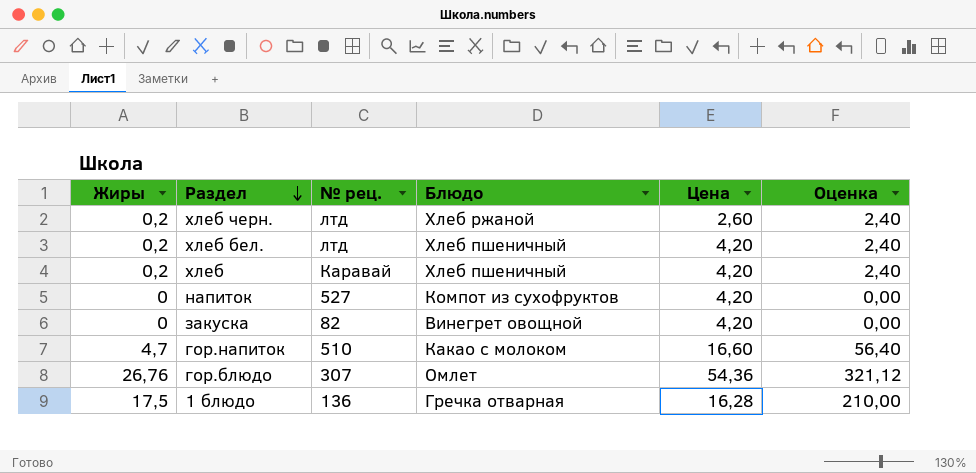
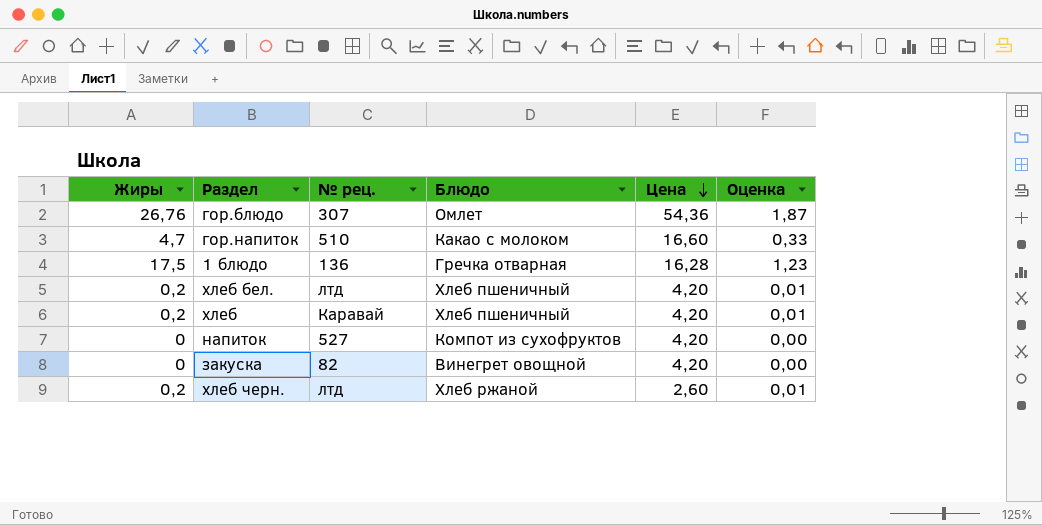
row order: Раздел descending -> Цена descending
column Оценка | formula: [Жиры] * 12 -> [Жиры] * 0,07

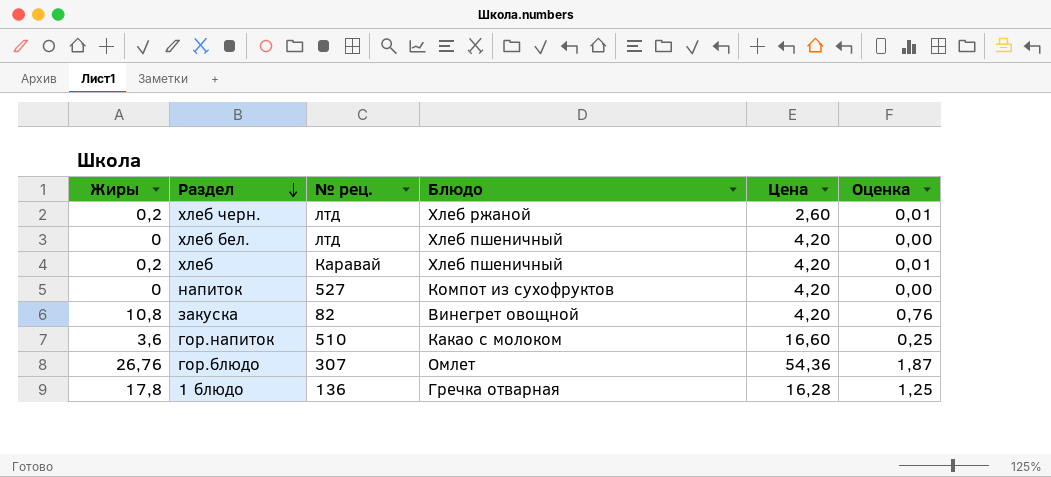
row order: Цена descending -> Раздел descending
хлеб бел. | Жиры: 0,2 -> 0
хлеб бел. | Оценка: 0,01 -> 0,00
закуска | Жиры: 0 -> 10,8
закуска | Оценка: 0,00 -> 0,76
гор.напиток | Жиры: 4,7 -> 3,6
гор.напиток | Оценка: 0,33 -> 0,25
1 блюдо | Жиры: 17,5 -> 17,8
1 блюдо | Оценка: 1,23 -> 1,25

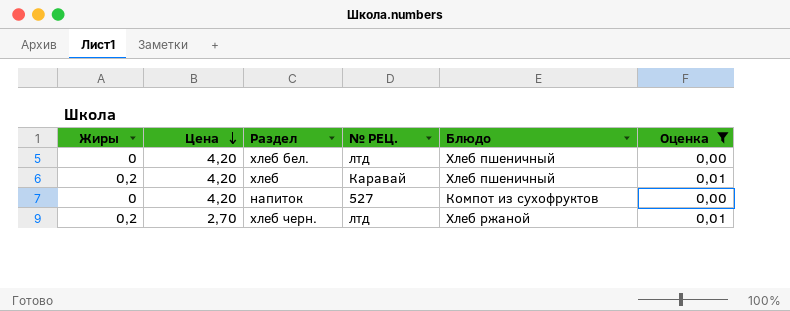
filter: none -> Оценка <= 0,01
row order: Раздел descending -> Цена descending
column Цена | position: 5 -> 2
column name: № рец. -> № РЕЦ.
хлеб черн. | Цена: 2,60 -> 2,70

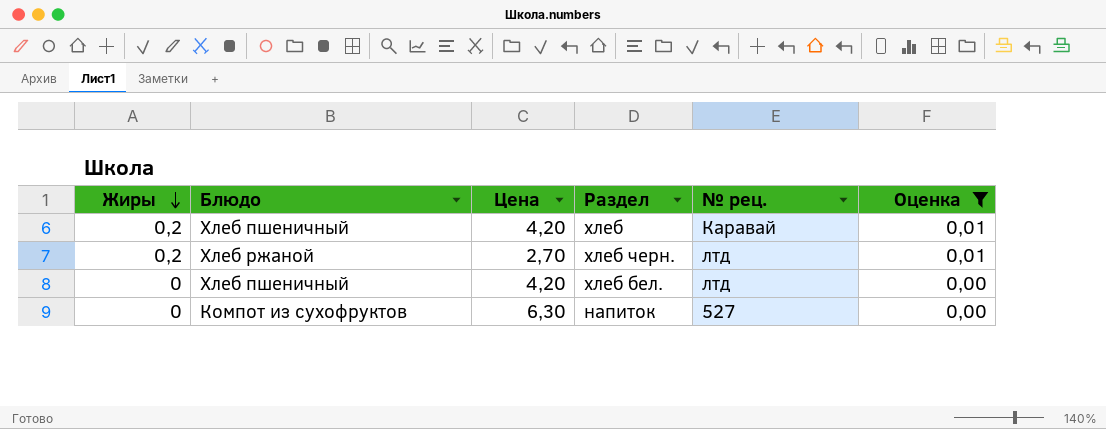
row order: Цена descending -> Жиры descending
column Блюдо | position: 5 -> 2
column name: № РЕЦ. -> № рец.
напиток | Цена: 4,20 -> 6,30

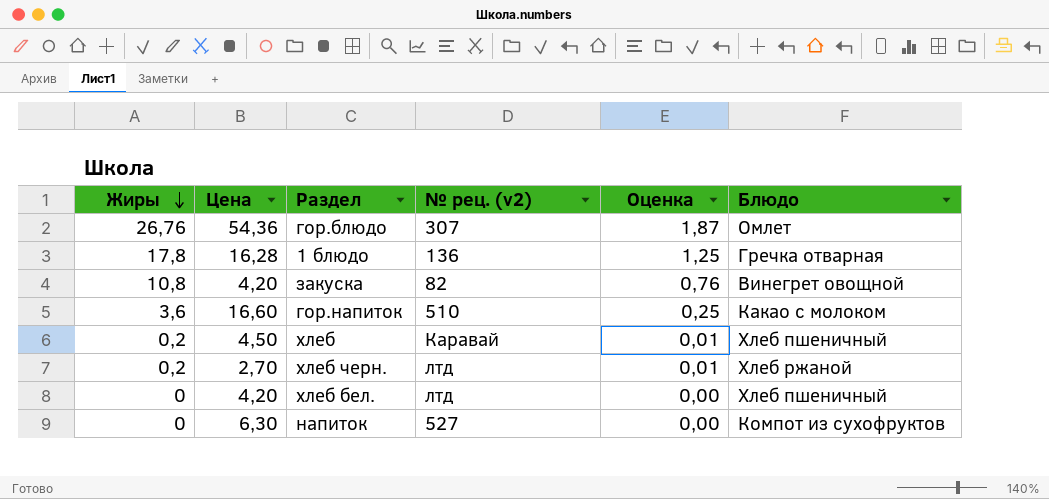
filter: Оценка <= 0,01 -> none
column name: № рец. -> № рец. (v2)
column Блюдо | position: 2 -> 6
хлеб | Цена: 4,20 -> 4,50

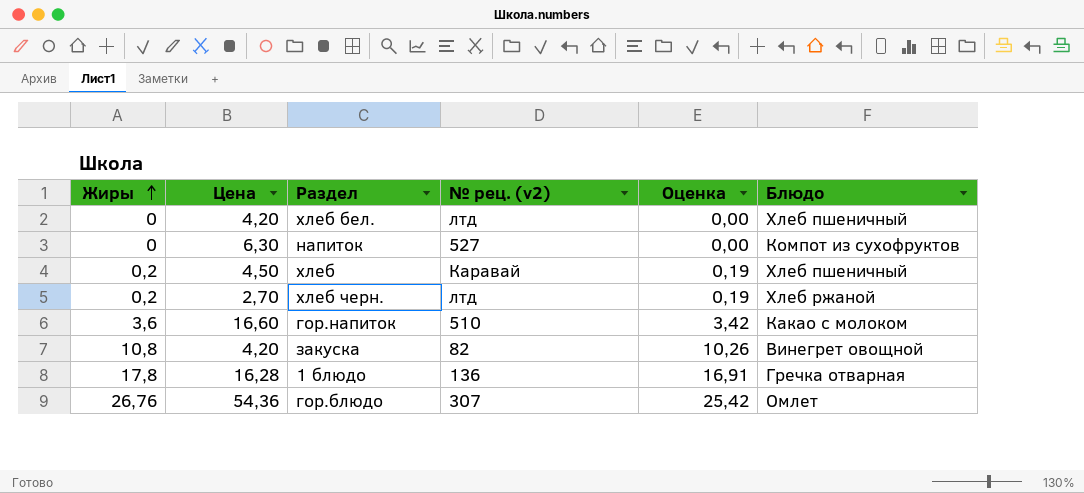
row order: Жиры descending -> Жиры ascending
column Оценка | formula: [Жиры] * 0,07 -> [Жиры] * 0,95

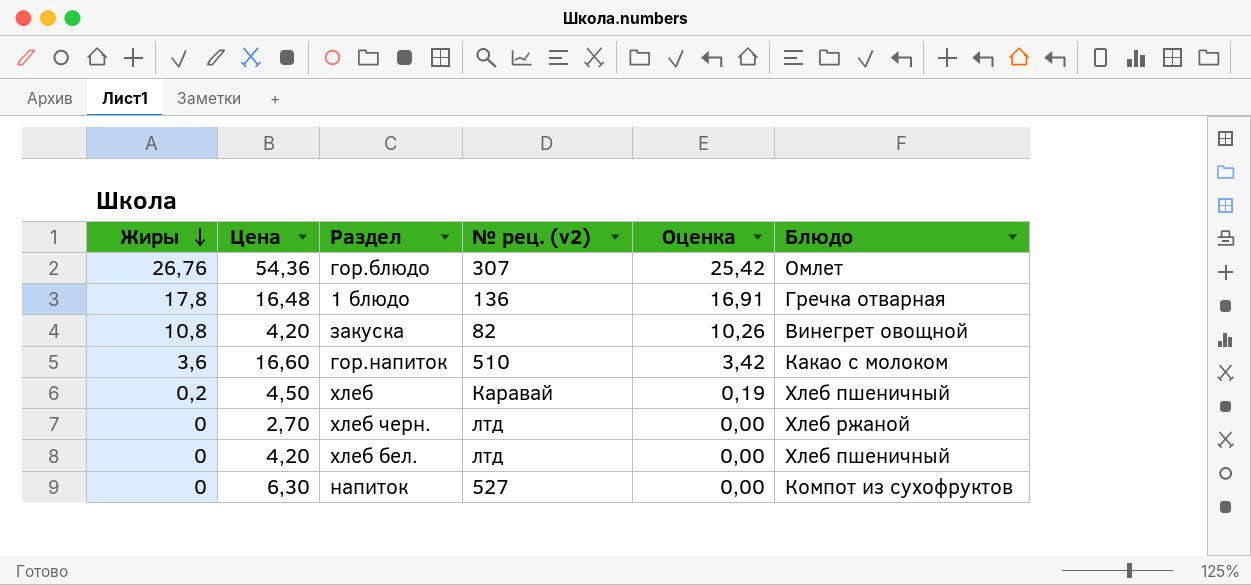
row order: Жиры ascending -> Жиры descending
1 блюдо | Цена: 16,28 -> 16,48
хлеб черн. | Жиры: 0,2 -> 0
хлеб черн. | Оценка: 0,19 -> 0,00

